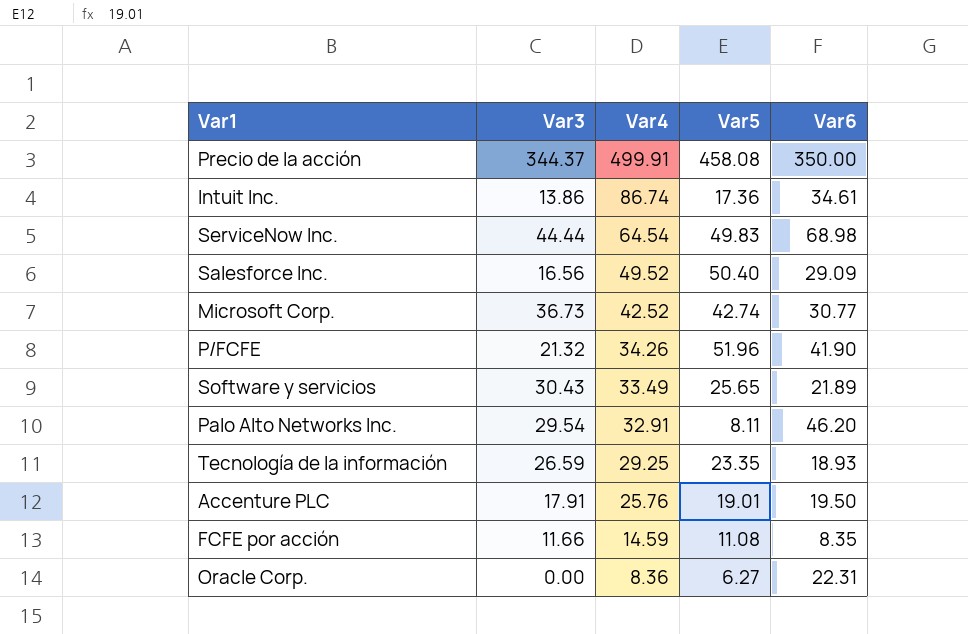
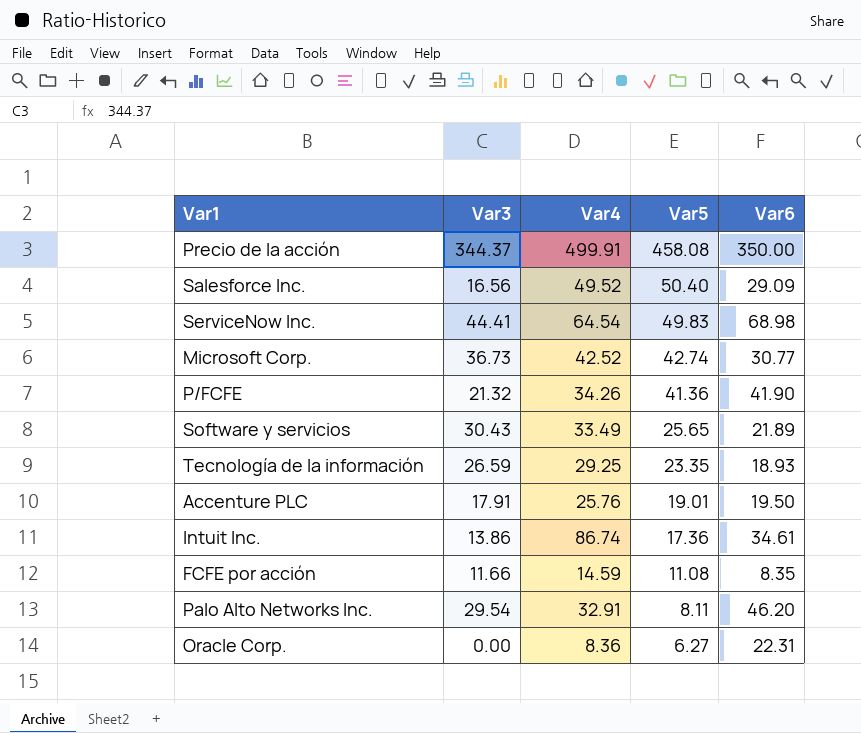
row order: Var4 descending -> Var5 descending
ServiceNow Inc. | Var3: 44.44 -> 44.41
P/FCFE | Var5: 51.96 -> 41.36

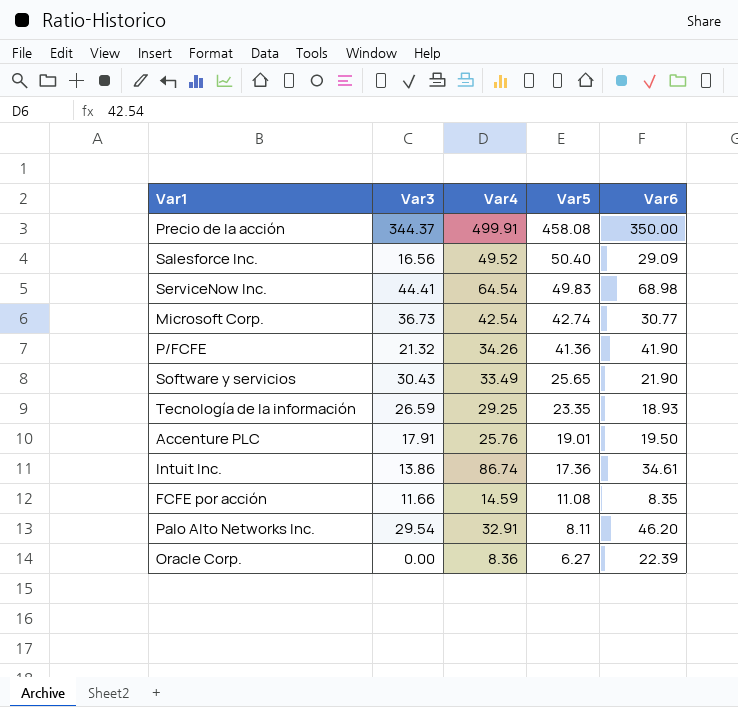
Microsoft Corp. | Var4: 42.52 -> 42.54
Software y servicios | Var6: 21.89 -> 21.90
Oracle Corp. | Var6: 22.31 -> 22.39

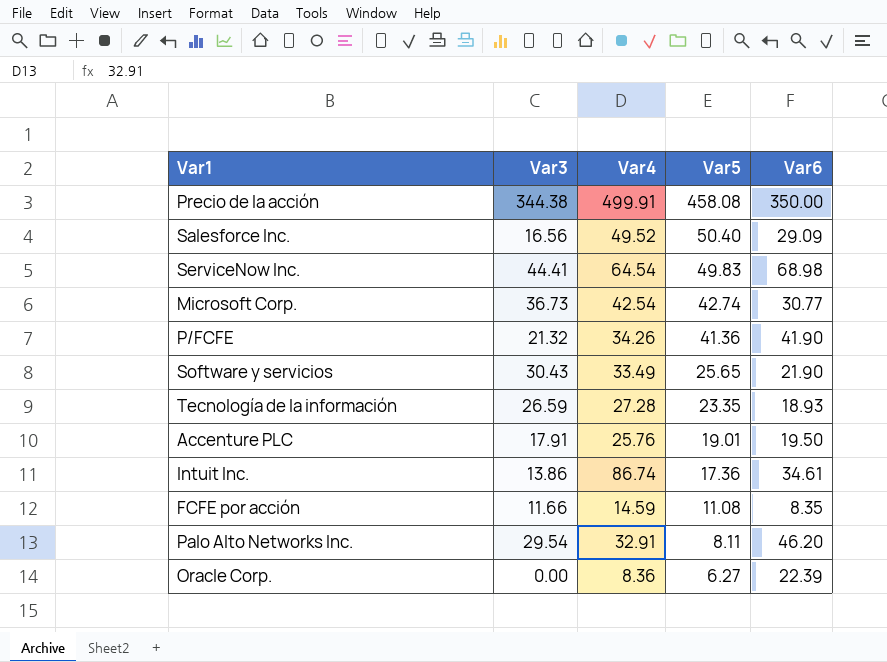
Precio de la acción | Var3: 344.37 -> 344.38
Tecnología de la información | Var4: 29.25 -> 27.28

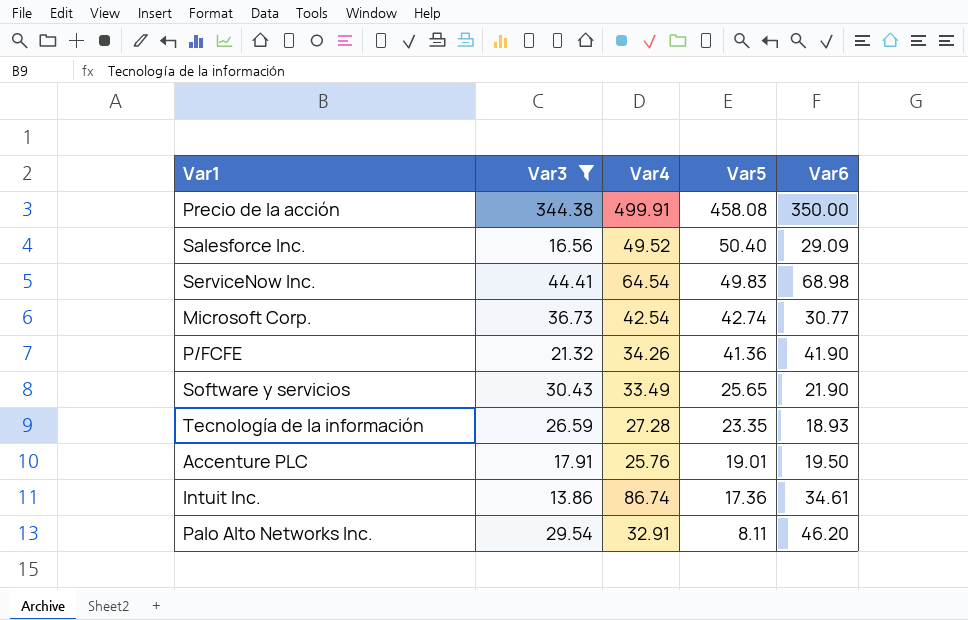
filter: none -> Var3 >= 13.86

